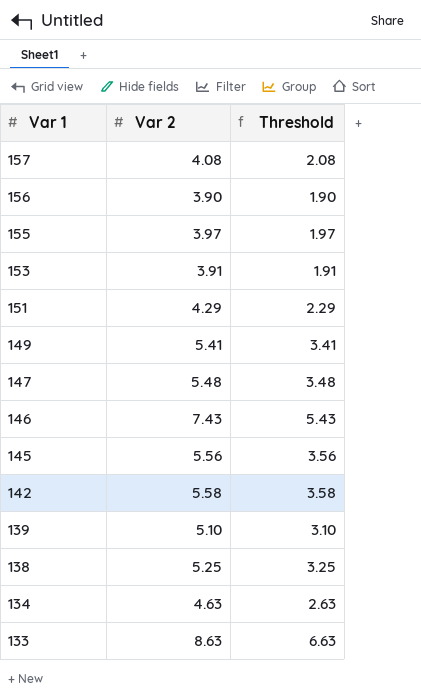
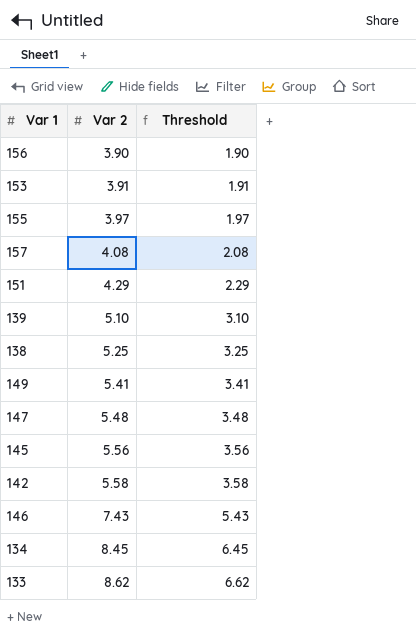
row order: Var 1 descending -> Var 2 ascending
134 | Var 2: 4.63 -> 8.45
134 | Threshold: 2.63 -> 6.45
133 | Var 2: 8.63 -> 8.62
133 | Threshold: 6.63 -> 6.62

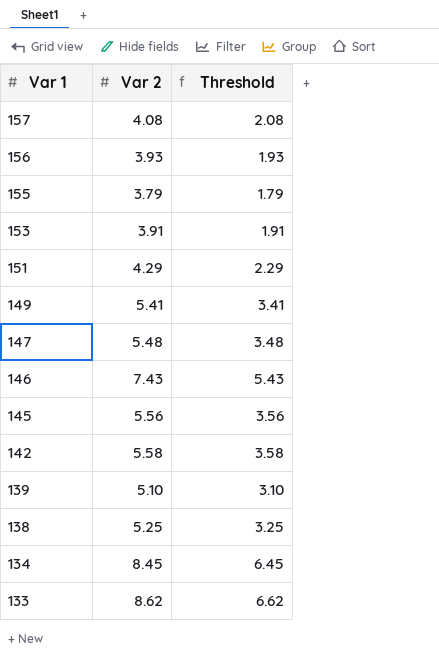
row order: Var 2 ascending -> Var 1 descending
156 | Var 2: 3.90 -> 3.93
156 | Threshold: 1.90 -> 1.93
155 | Var 2: 3.97 -> 3.79
155 | Threshold: 1.97 -> 1.79

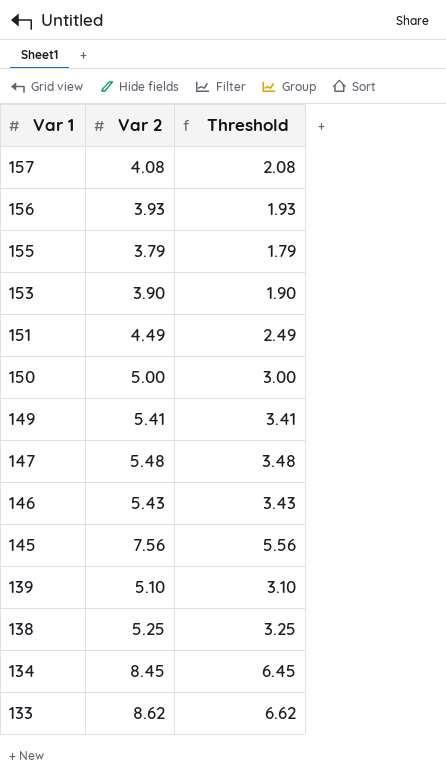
row 142: 5.58 | 3.58 -> none
153 | Var 2: 3.91 -> 3.90
153 | Threshold: 1.91 -> 1.90
151 | Var 2: 4.29 -> 4.49
151 | Threshold: 2.29 -> 2.49
row 150: none -> 5.00 | 3.00
146 | Var 2: 7.43 -> 5.43
146 | Threshold: 5.43 -> 3.43
145 | Var 2: 5.56 -> 7.56
145 | Threshold: 3.56 -> 5.56

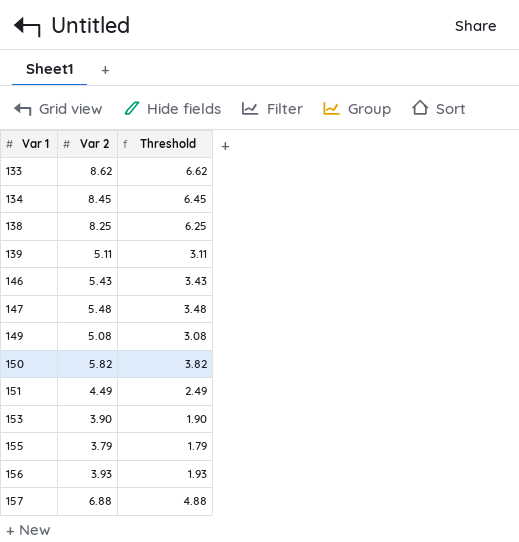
row order: Var 1 descending -> Var 1 ascending
row 145: 7.56 | 5.56 -> none
138 | Var 2: 5.25 -> 8.25
138 | Threshold: 3.25 -> 6.25
139 | Var 2: 5.10 -> 5.11
139 | Threshold: 3.10 -> 3.11
149 | Var 2: 5.41 -> 5.08
149 | Threshold: 3.41 -> 3.08
150 | Var 2: 5.00 -> 5.82
150 | Threshold: 3.00 -> 3.82
157 | Var 2: 4.08 -> 6.88
157 | Threshold: 2.08 -> 4.88

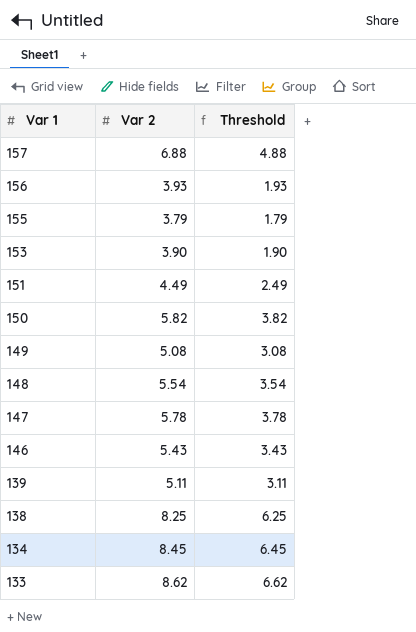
row order: Var 1 ascending -> Var 1 descending
row 148: none -> 5.54 | 3.54
147 | Var 2: 5.48 -> 5.78
147 | Threshold: 3.48 -> 3.78

